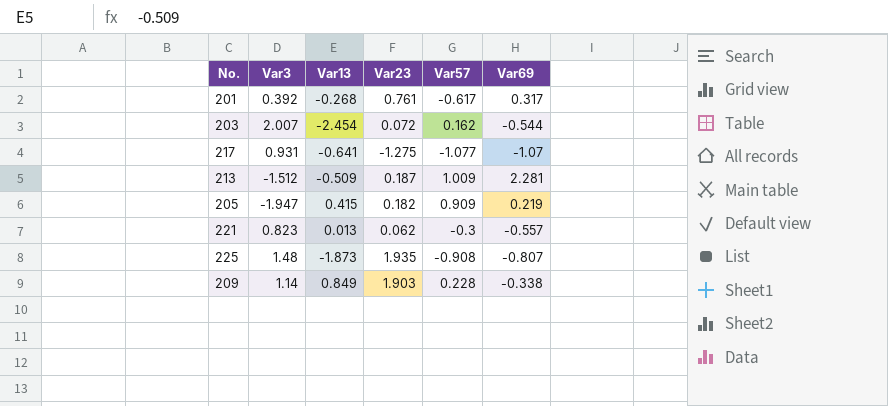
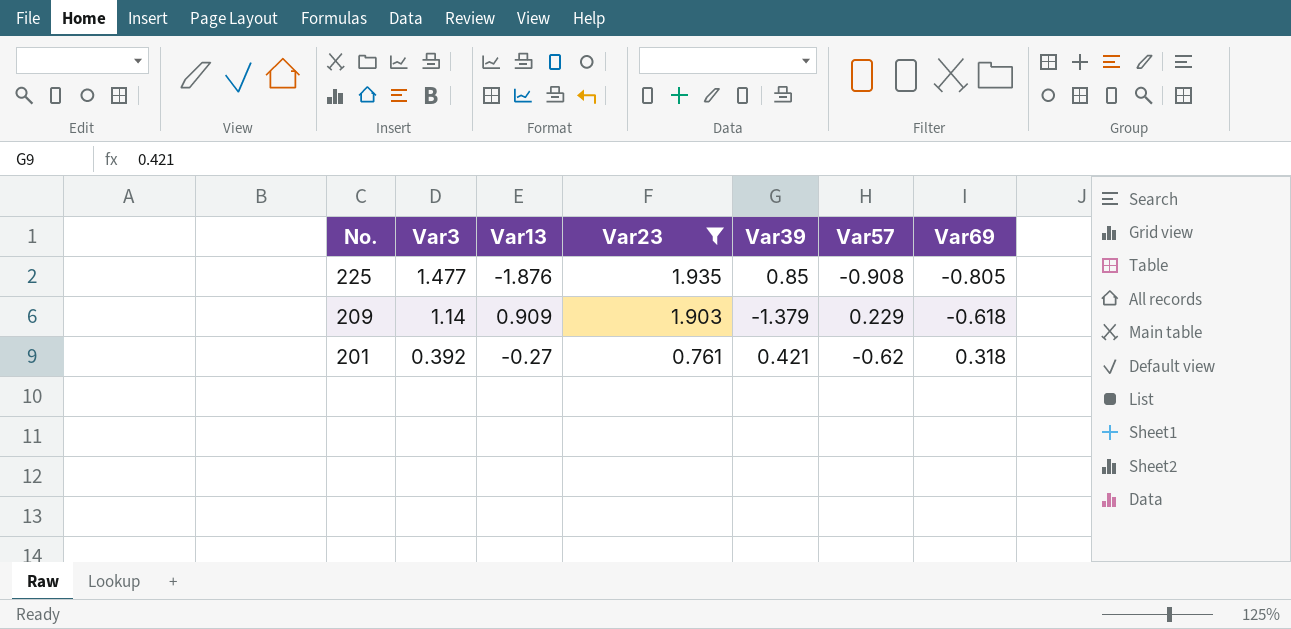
filter: none -> Var23 >= 0.761
row order: none -> No. descending
column Var39 | position: none -> 5
225 | Var3: 1.48 -> 1.477
225 | Var13: -1.873 -> -1.876
225 | Var69: -0.807 -> -0.805
209 | Var13: 0.849 -> 0.909
209 | Var57: 0.228 -> 0.229
209 | Var69: -0.338 -> -0.618
201 | Var13: -0.268 -> -0.27
201 | Var57: -0.617 -> -0.62
201 | Var69: 0.317 -> 0.318

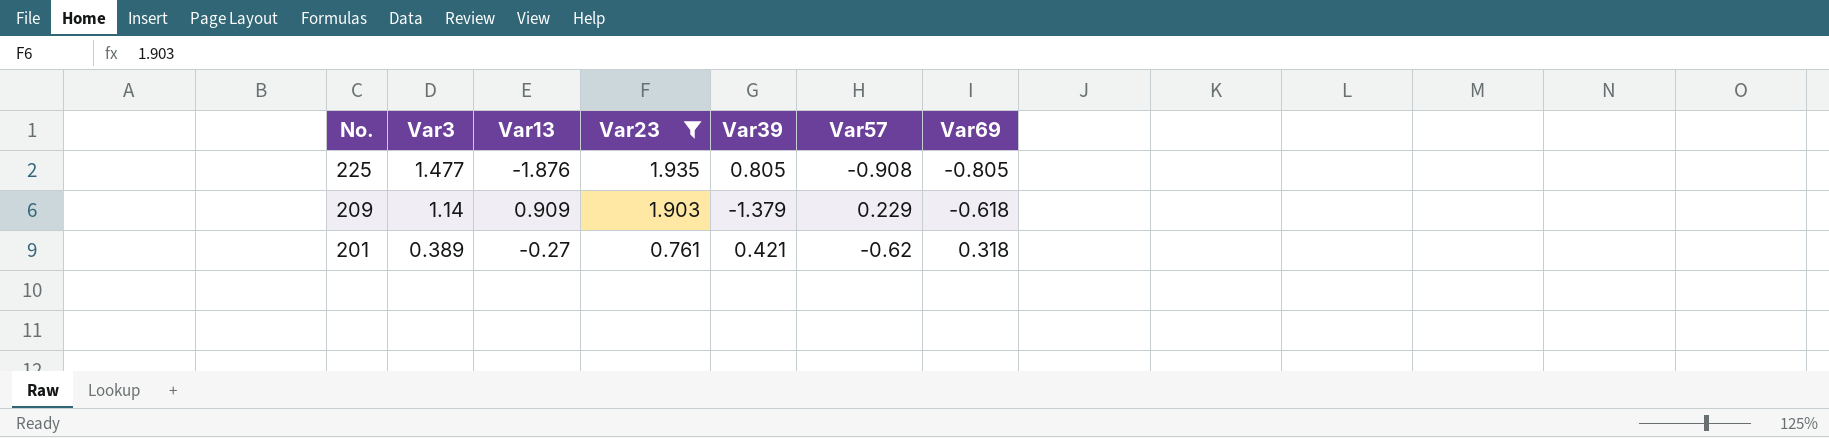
225 | Var39: 0.85 -> 0.805
201 | Var3: 0.392 -> 0.389

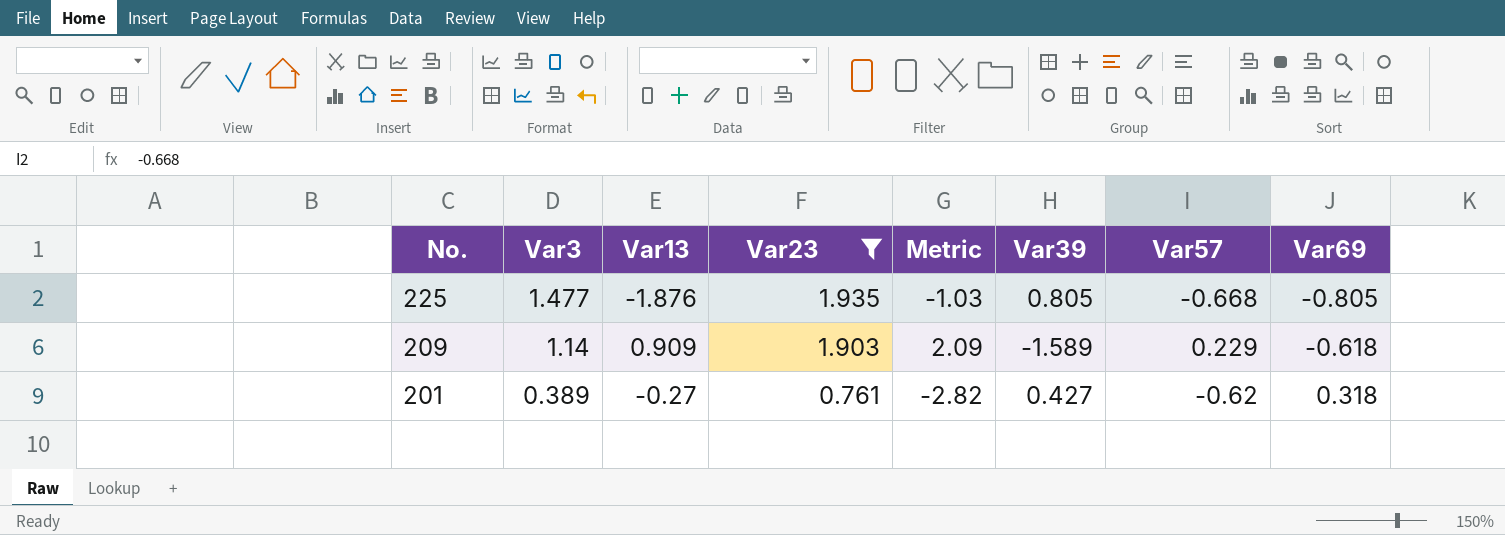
column Metric | formula: none -> [Var23] / [Var13]
225 | Var57: -0.908 -> -0.668
209 | Var39: -1.379 -> -1.589
201 | Var39: 0.421 -> 0.427

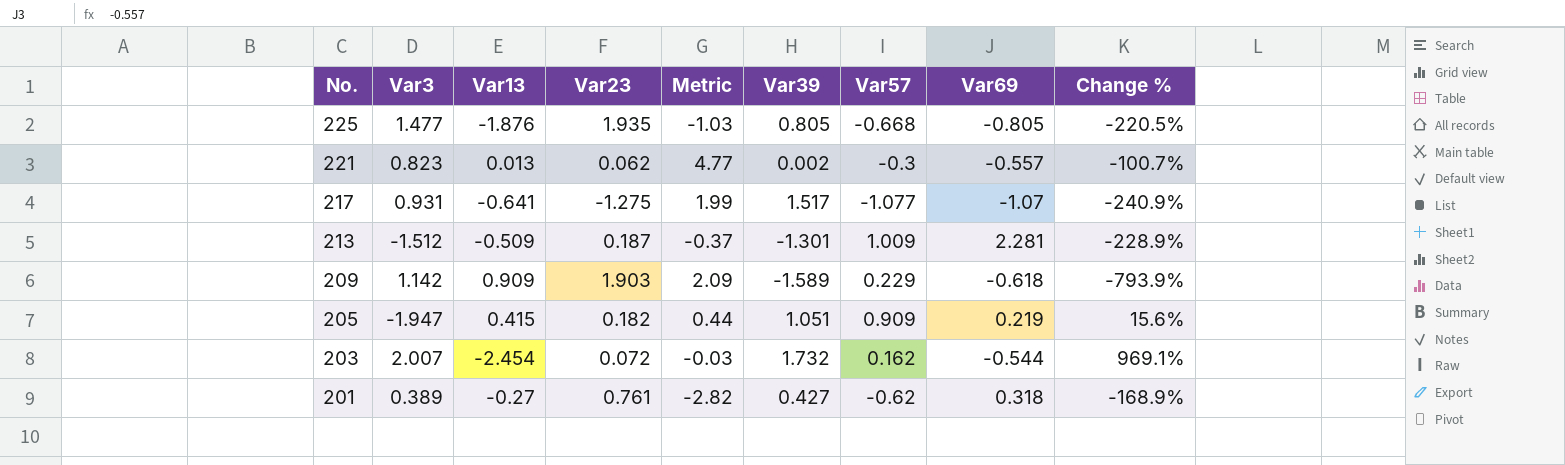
filter: Var23 >= 0.761 -> none
column Change % | formula: none -> ([Var39] - [Var57]) / [Var57]
209 | Var3: 1.14 -> 1.142

